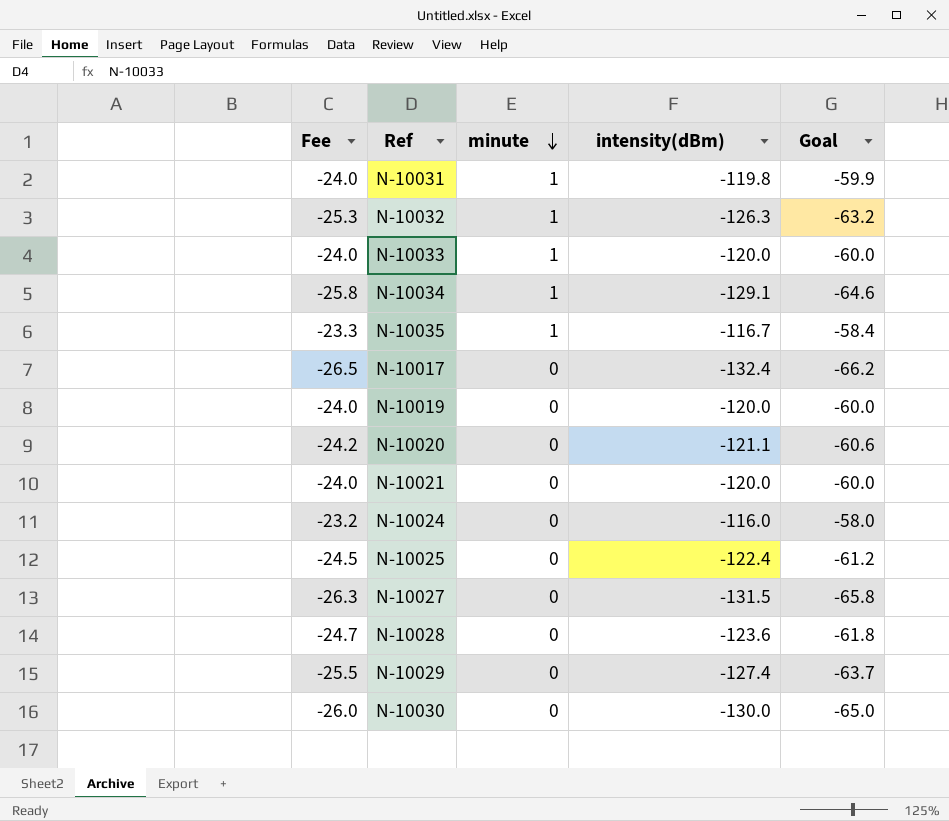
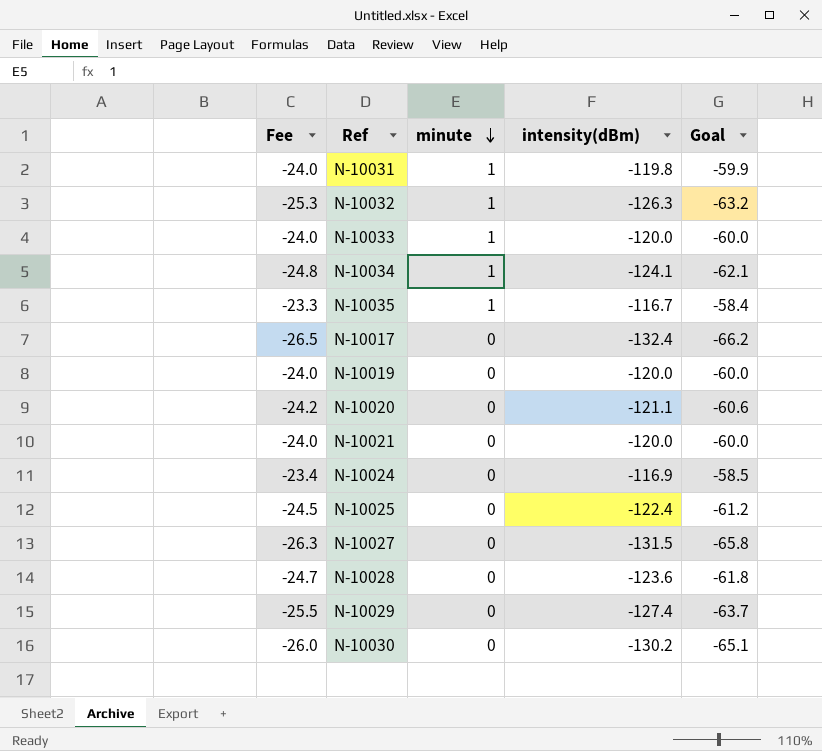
N-10034 | Fee: -25.8 -> -24.8
N-10034 | intensity(dBm): -129.1 -> -124.1
N-10034 | Goal: -64.6 -> -62.1
N-10024 | Fee: -23.2 -> -23.4
N-10024 | intensity(dBm): -116.0 -> -116.9
N-10024 | Goal: -58.0 -> -58.5
N-10030 | intensity(dBm): -130.0 -> -130.2
N-10030 | Goal: -65.0 -> -65.1

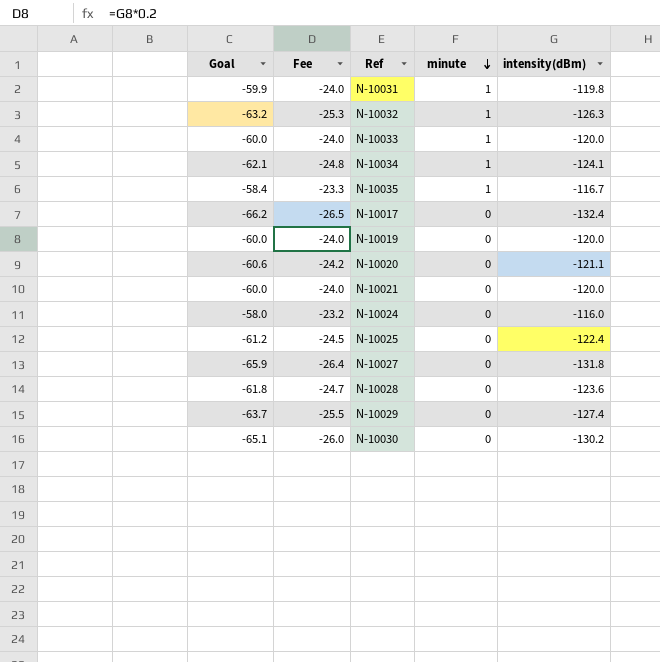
column Goal | position: 5 -> 1
N-10024 | Goal: -58.5 -> -58.0
N-10024 | Fee: -23.4 -> -23.2
N-10024 | intensity(dBm): -116.9 -> -116.0
N-10027 | Goal: -65.8 -> -65.9
N-10027 | Fee: -26.3 -> -26.4
N-10027 | intensity(dBm): -131.5 -> -131.8

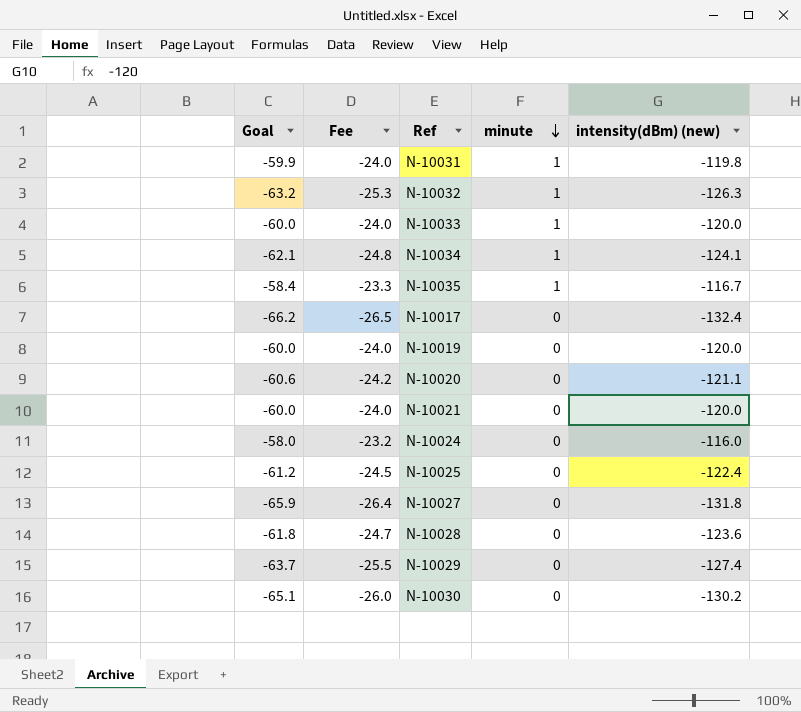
column name: intensity(dBm) -> intensity(dBm) (new)

